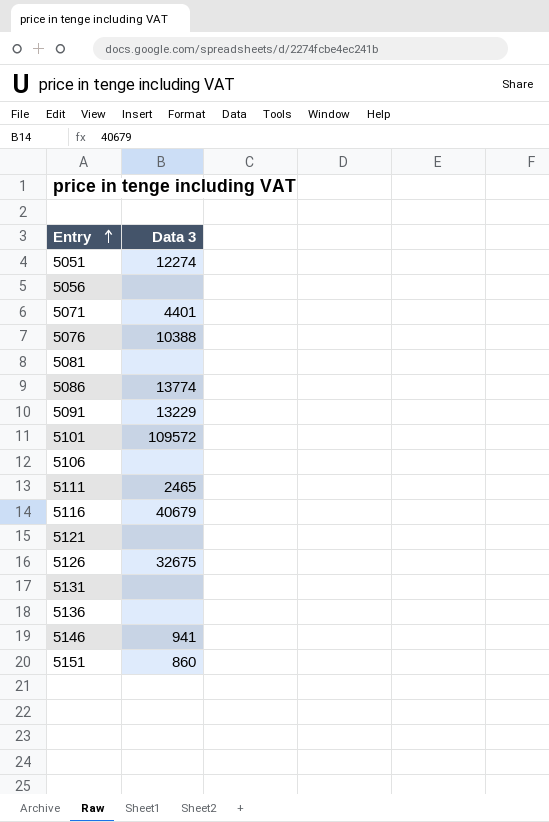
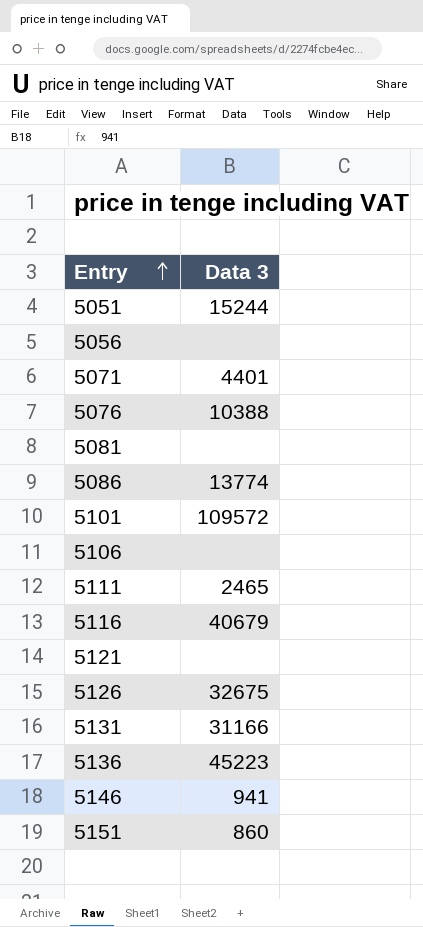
row 5091: 13229 -> none
5051 | Data 3: 12274 -> 15244
5131 | Data 3: none -> 31166
5136 | Data 3: none -> 45223

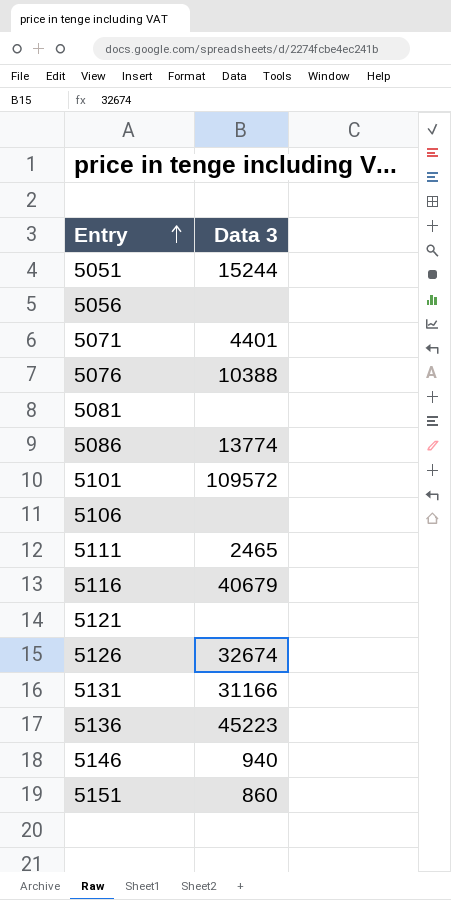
5126 | Data 3: 32675 -> 32674
5146 | Data 3: 941 -> 940

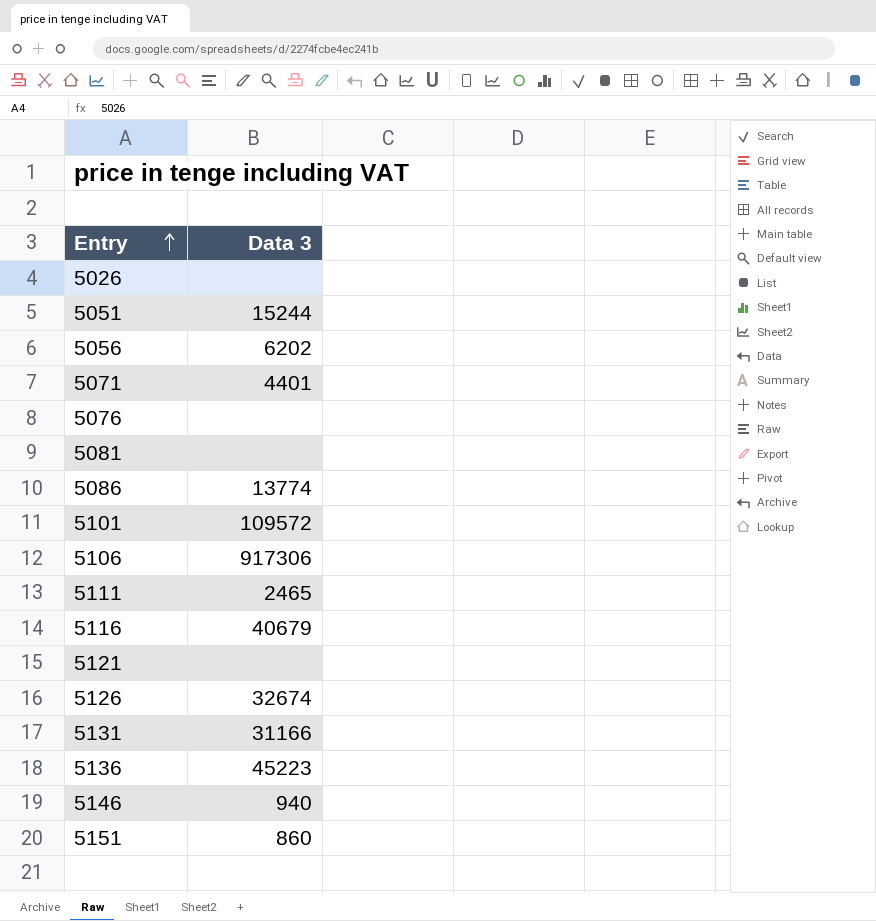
row 5026: none -> none
5056 | Data 3: none -> 6202
5076 | Data 3: 10388 -> none
5106 | Data 3: none -> 917306

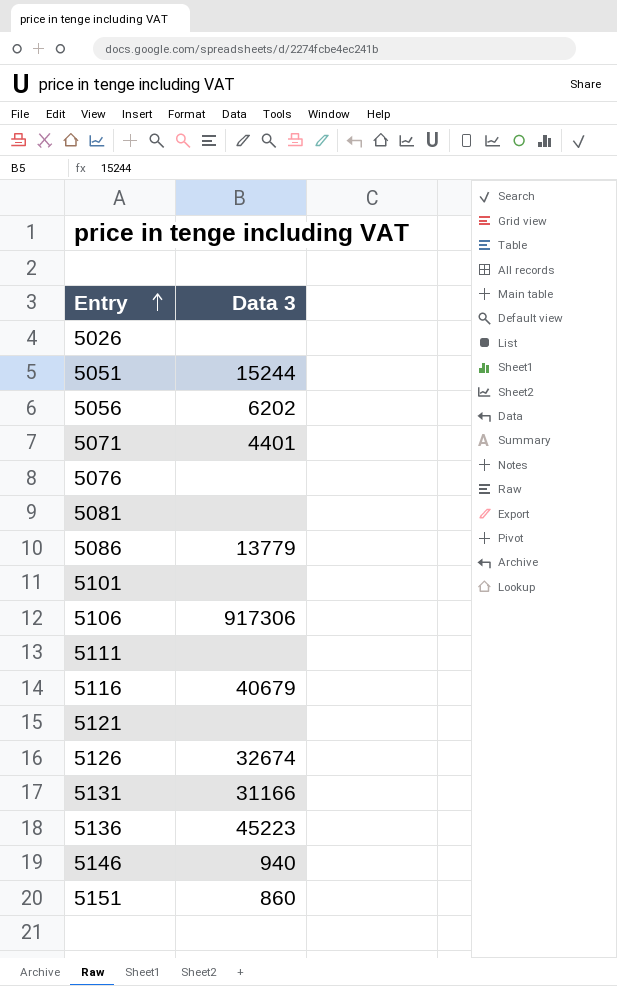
5086 | Data 3: 13774 -> 13779
5101 | Data 3: 109572 -> none
5111 | Data 3: 2465 -> none

